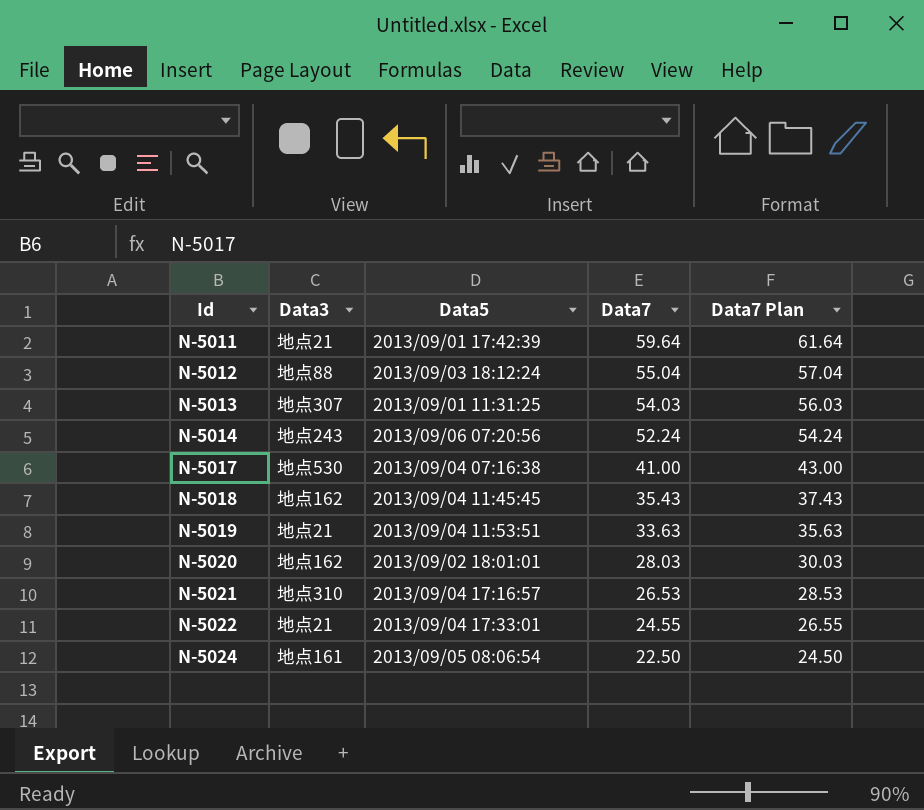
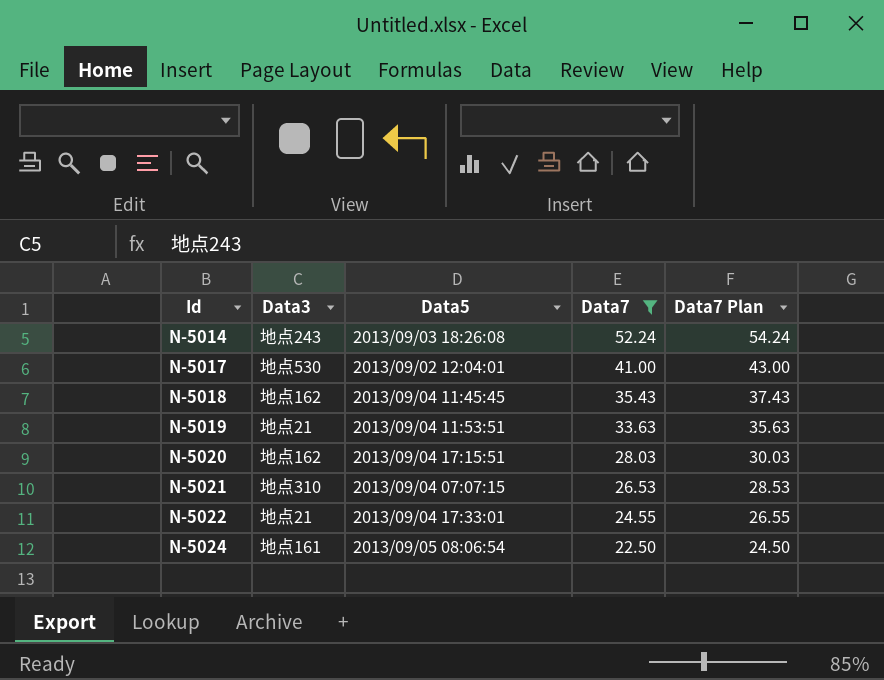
filter: none -> Data7 <= 52.24
N-5014 | Data5: 2013/09/06 07:20:56 -> 2013/09/03 18:26:08
N-5017 | Data5: 2013/09/04 07:16:38 -> 2013/09/02 12:04:01
N-5020 | Data5: 2013/09/02 18:01:01 -> 2013/09/04 17:15:51
N-5021 | Data5: 2013/09/04 17:16:57 -> 2013/09/04 07:07:15

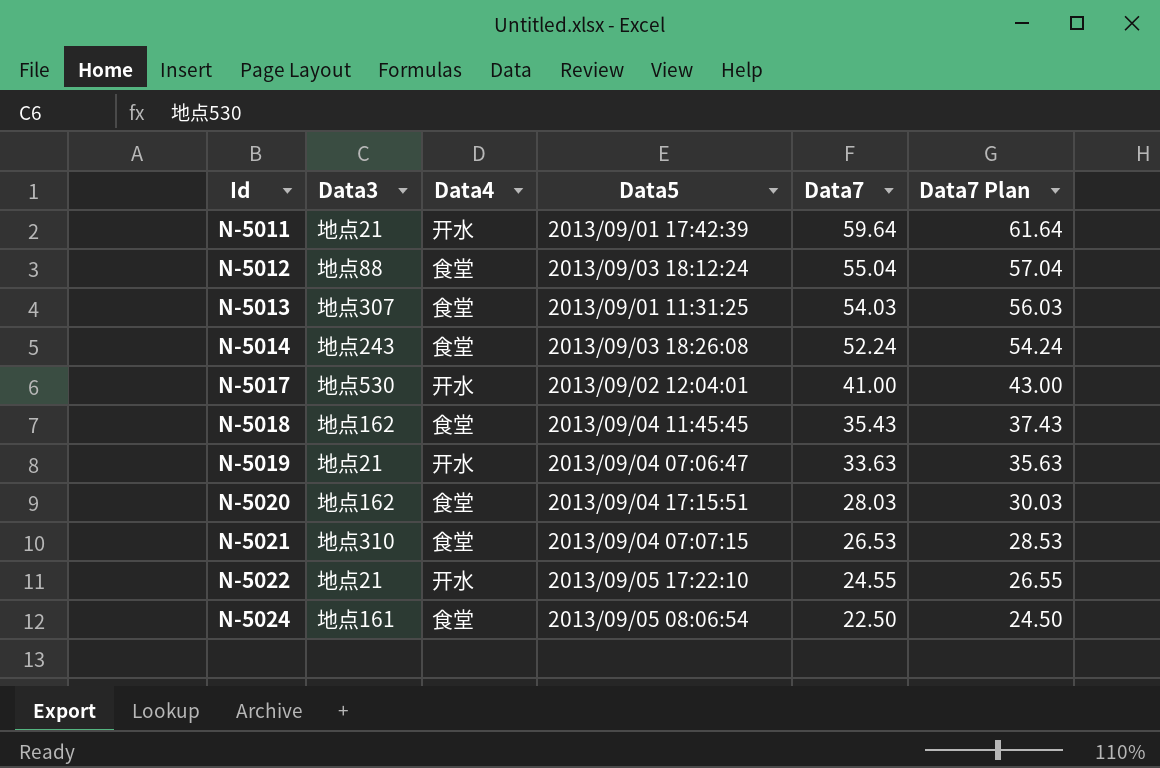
filter: Data7 <= 52.24 -> none
column Data4 | position: none -> 3
N-5019 | Data5: 2013/09/04 11:53:51 -> 2013/09/04 07:06:47
N-5022 | Data5: 2013/09/04 17:33:01 -> 2013/09/05 17:22:10

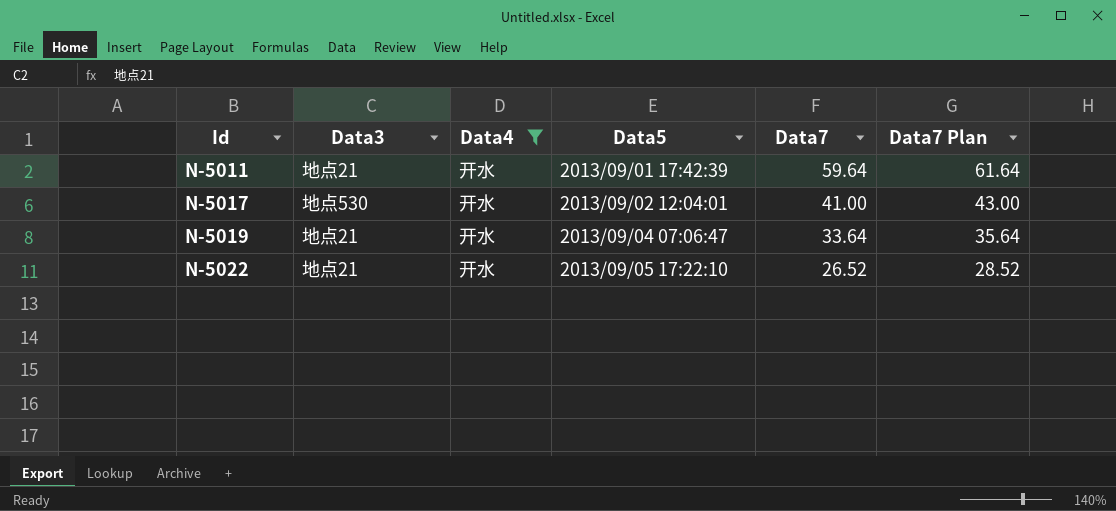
filter: none -> Data4 = 开水
N-5019 | Data7: 33.63 -> 33.64
N-5019 | Data7 Plan: 35.63 -> 35.64
N-5022 | Data7: 24.55 -> 26.52
N-5022 | Data7 Plan: 26.55 -> 28.52

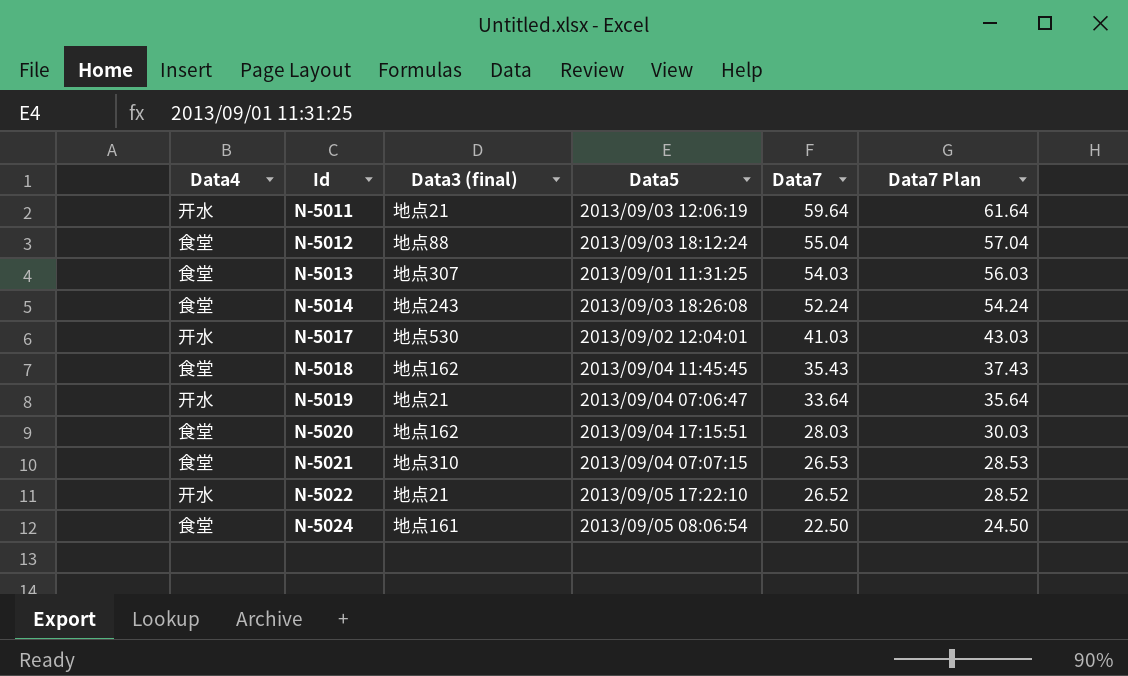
filter: Data4 = 开水 -> none
column Data4 | position: 3 -> 1
column name: Data3 -> Data3 (final)
N-5011 | Data5: 2013/09/01 17:42:39 -> 2013/09/03 12:06:19
N-5017 | Data7: 41.00 -> 41.03
N-5017 | Data7 Plan: 43.00 -> 43.03

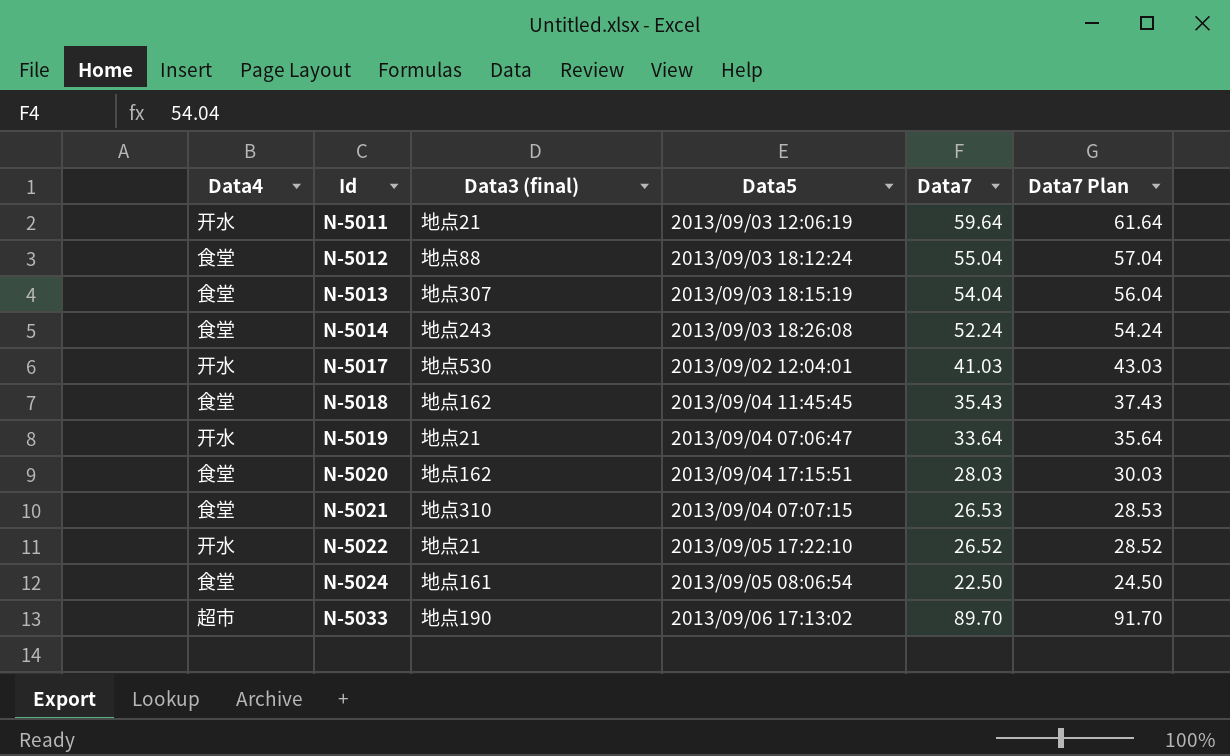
N-5013 | Data5: 2013/09/01 11:31:25 -> 2013/09/03 18:15:19
N-5013 | Data7: 54.03 -> 54.04
N-5013 | Data7 Plan: 56.03 -> 56.04
row N-5033: none -> 超市 | 地点190 | 2013/09/06 17:13:02 | 89.70 | 91.70

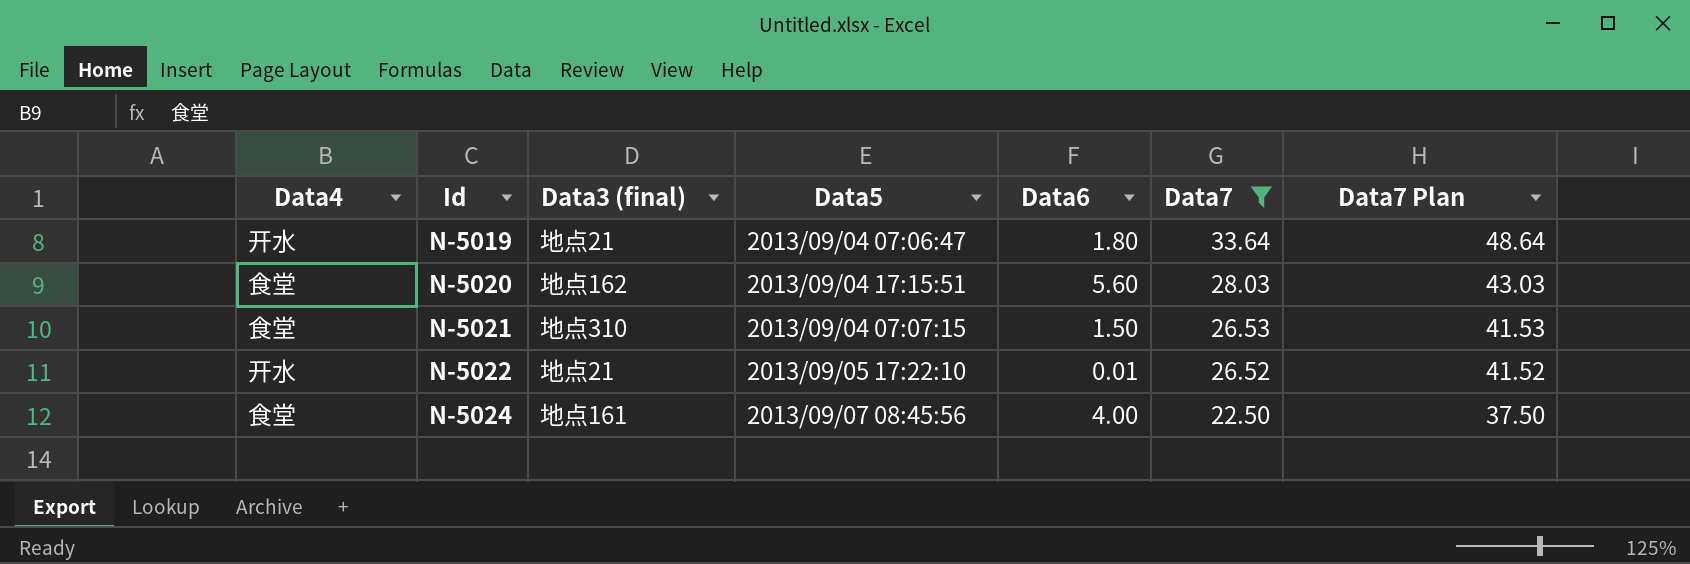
filter: none -> Data7 <= 33.64
column Data6 | position: none -> 5
column Data7 Plan | formula: [Data7] + 2 -> [Data7] + 15
N-5024 | Data5: 2013/09/05 08:06:54 -> 2013/09/07 08:45:56

